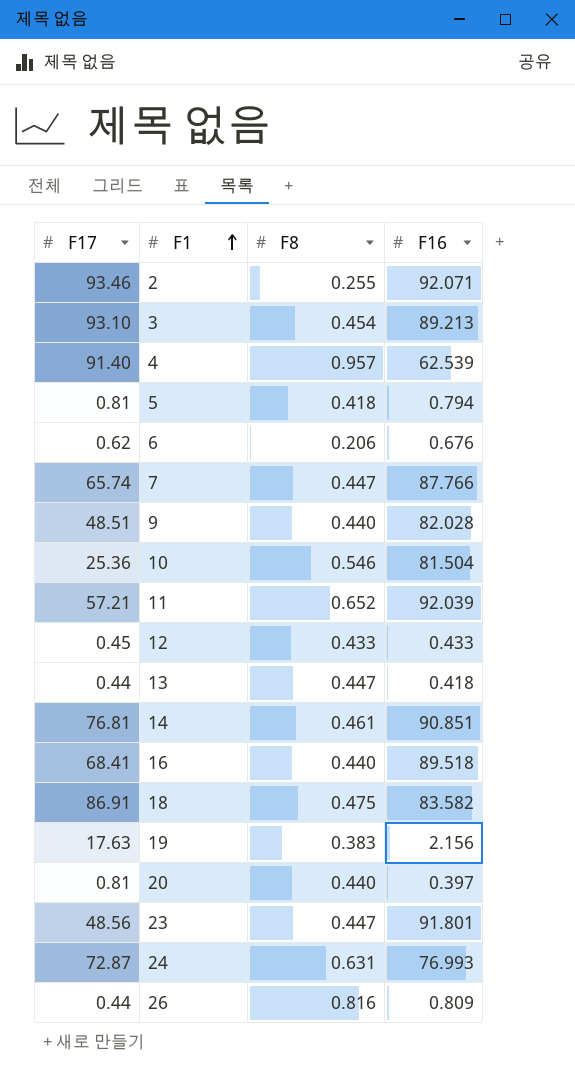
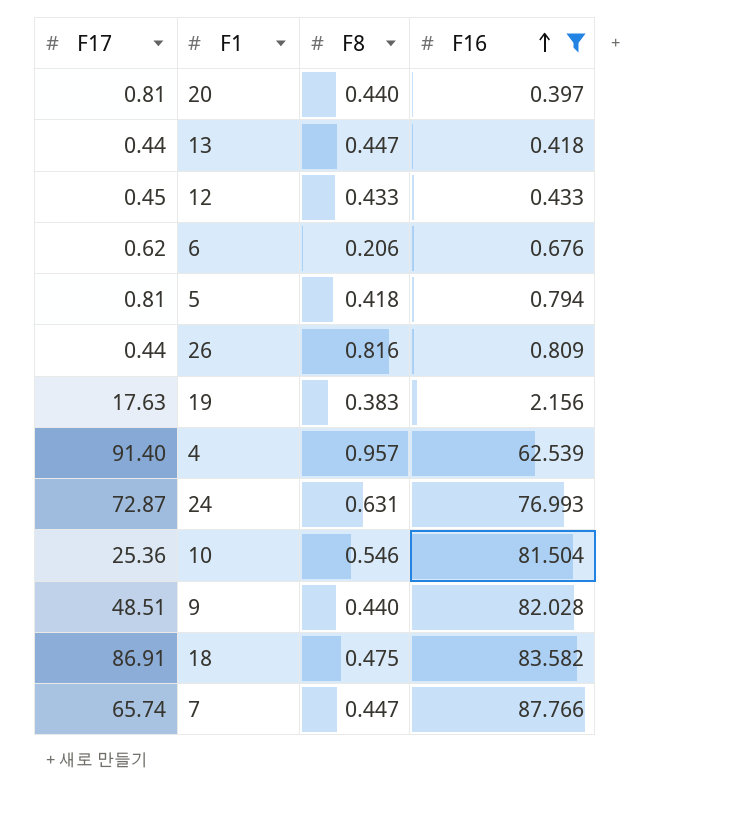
filter: none -> F16 <= 87.766
row order: F1 ascending -> F16 ascending

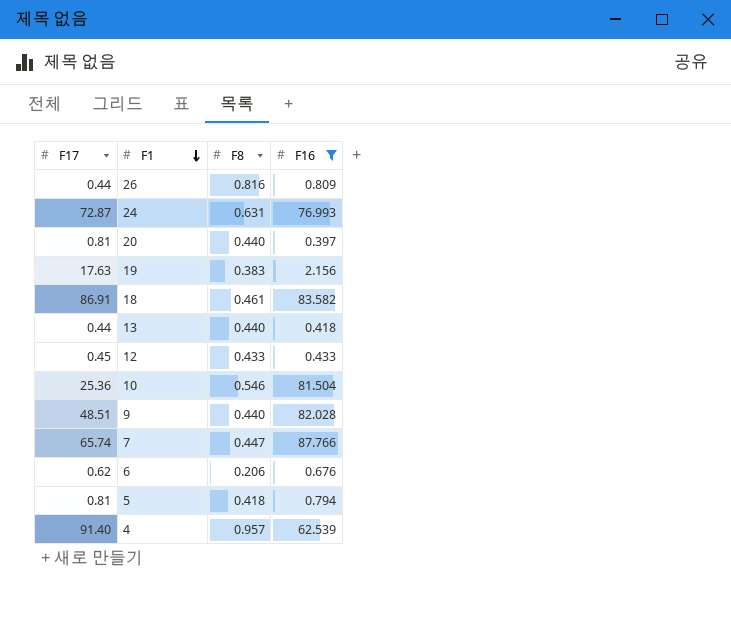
row order: F16 ascending -> F1 descending
18 | F8: 0.475 -> 0.461
13 | F8: 0.447 -> 0.440

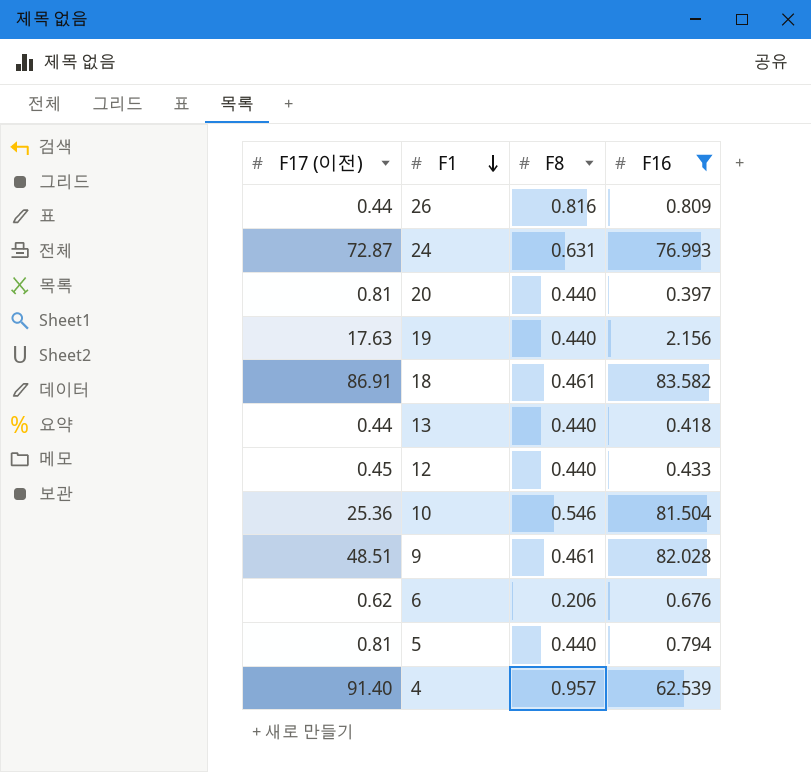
column name: F17 -> F17 (이전)
row 7: 65.74 | 0.447 | 87.766 -> none
19 | F8: 0.383 -> 0.440
12 | F8: 0.433 -> 0.440
9 | F8: 0.440 -> 0.461
5 | F8: 0.418 -> 0.440

